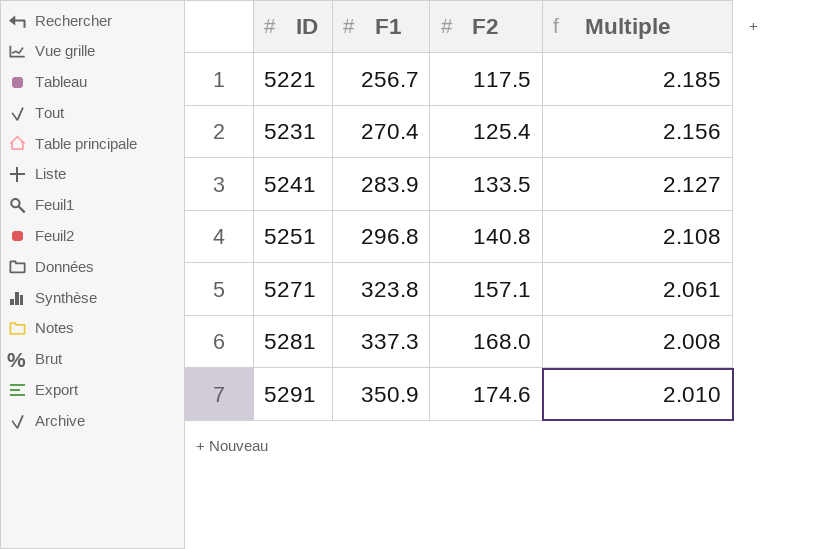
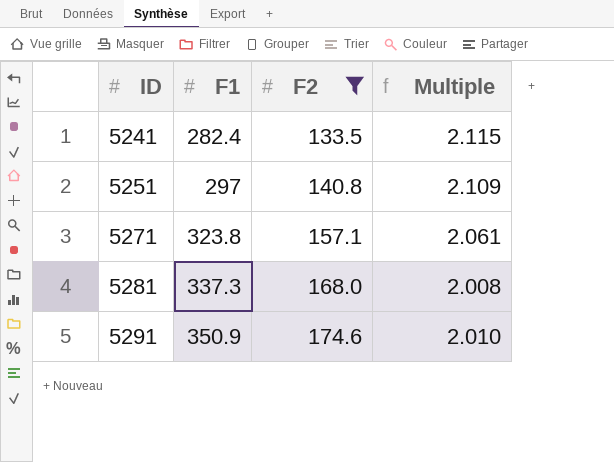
filter: none -> F2 >= 133.5
5241 | F1: 283.9 -> 282.4
5241 | Multiple: 2.127 -> 2.115
5251 | F1: 296.8 -> 297
5251 | Multiple: 2.108 -> 2.109

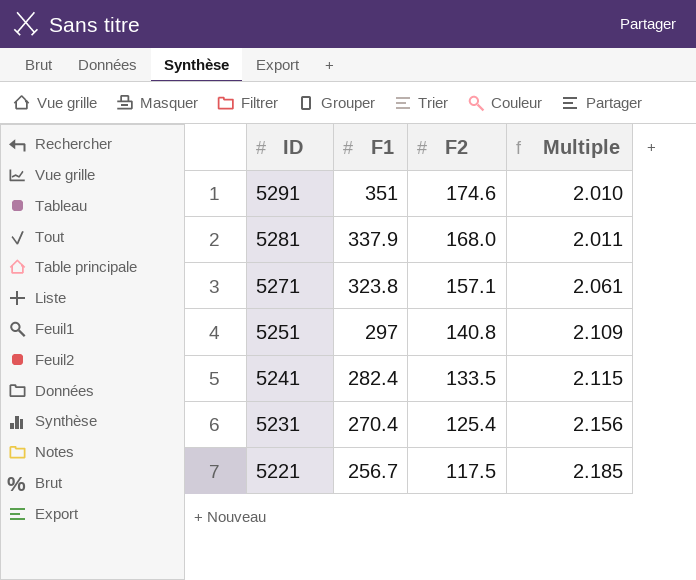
filter: F2 >= 133.5 -> none
row order: ID ascending -> ID descending
5291 | F1: 350.9 -> 351
5281 | F1: 337.3 -> 337.9
5281 | Multiple: 2.008 -> 2.011

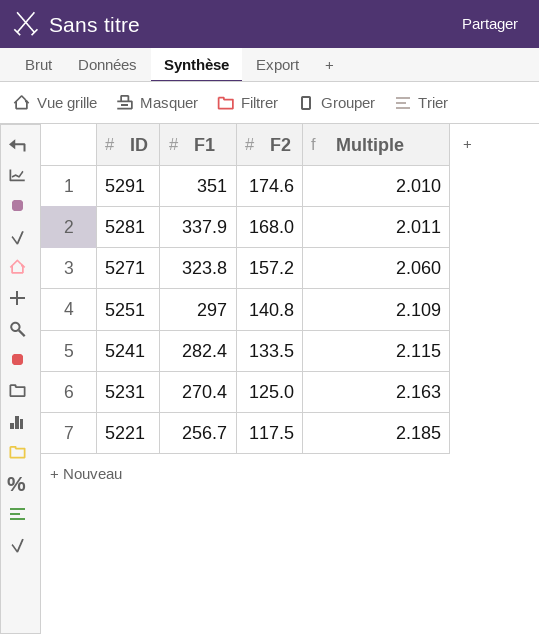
5271 | F2: 157.1 -> 157.2
5271 | Multiple: 2.061 -> 2.060
5231 | F2: 125.4 -> 125.0
5231 | Multiple: 2.156 -> 2.163

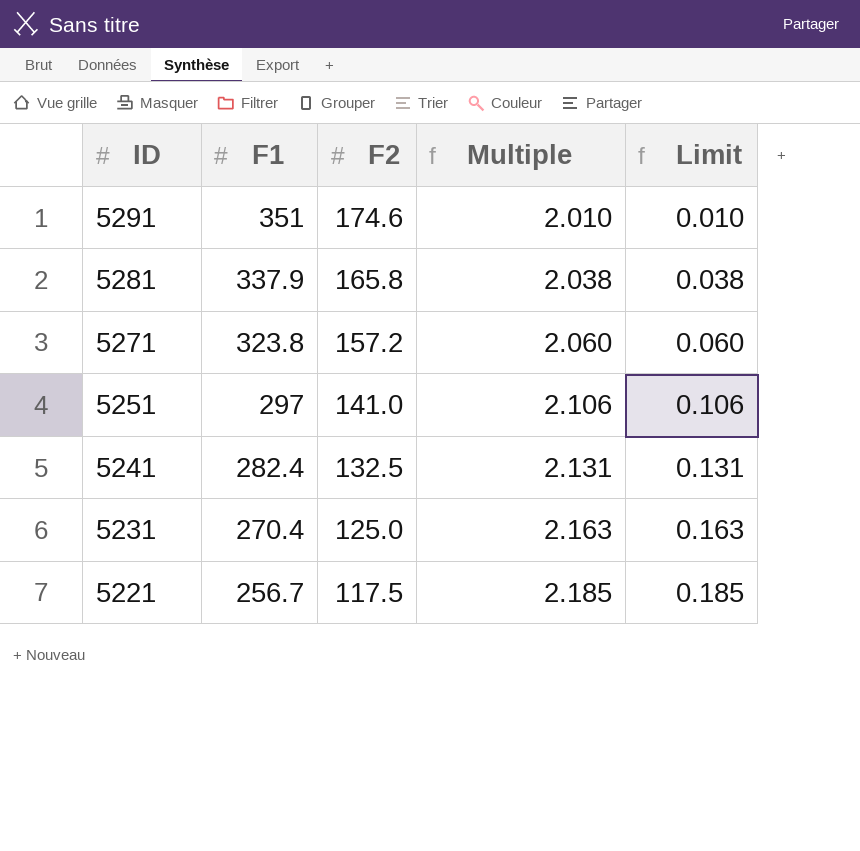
column Limit | formula: none -> [Multiple] - 2
5281 | F2: 168.0 -> 165.8
5281 | Multiple: 2.011 -> 2.038
5251 | F2: 140.8 -> 141.0
5251 | Multiple: 2.109 -> 2.106
5241 | F2: 133.5 -> 132.5
5241 | Multiple: 2.115 -> 2.131

